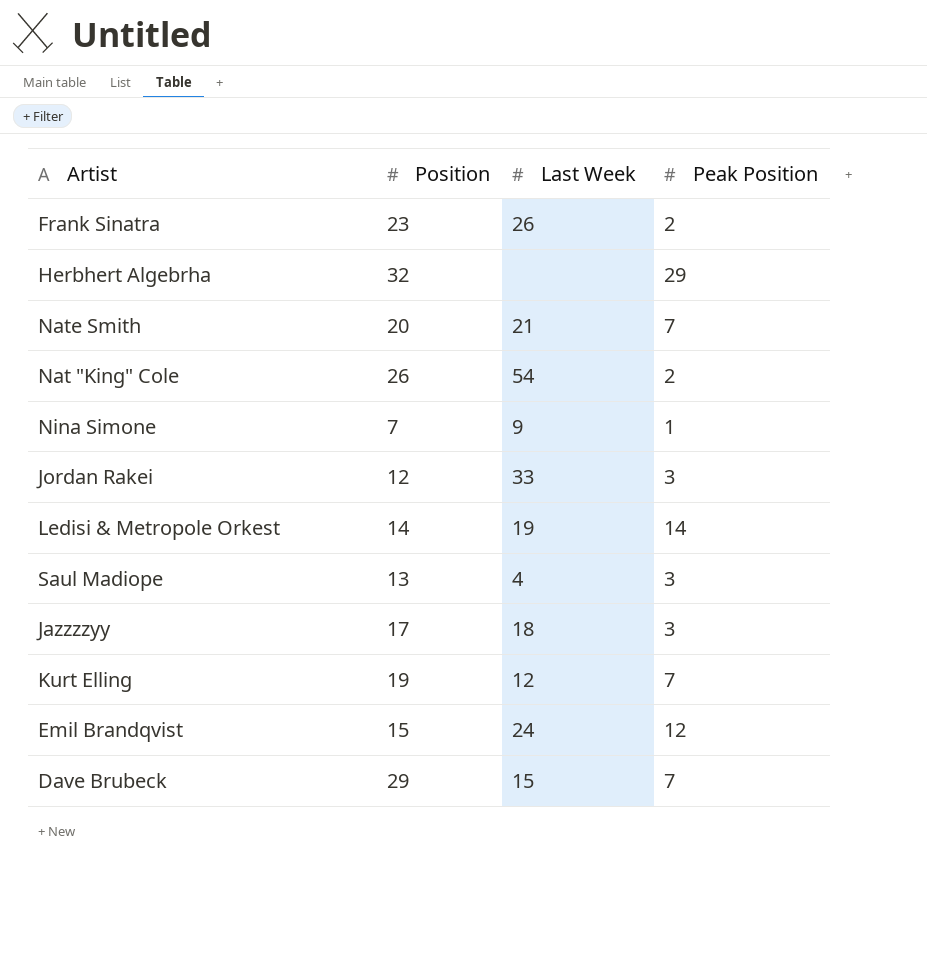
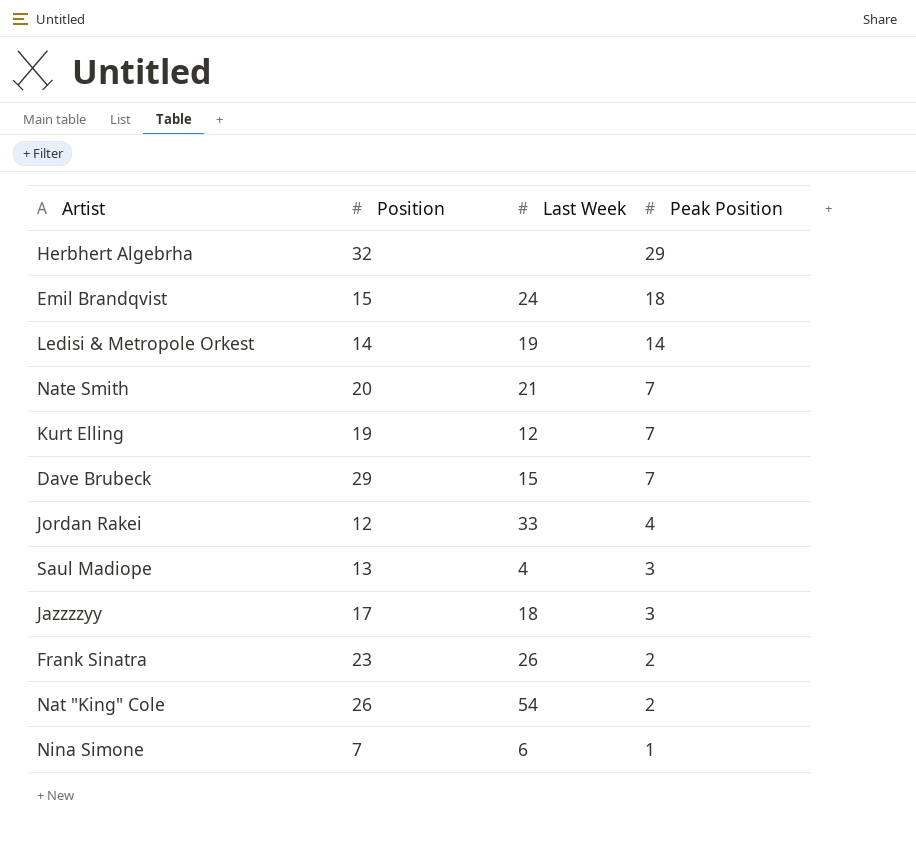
row order: none -> Peak Position descending
Emil Brandqvist | Peak Position: 12 -> 18
Jordan Rakei | Peak Position: 3 -> 4
Nina Simone | Last Week: 9 -> 6

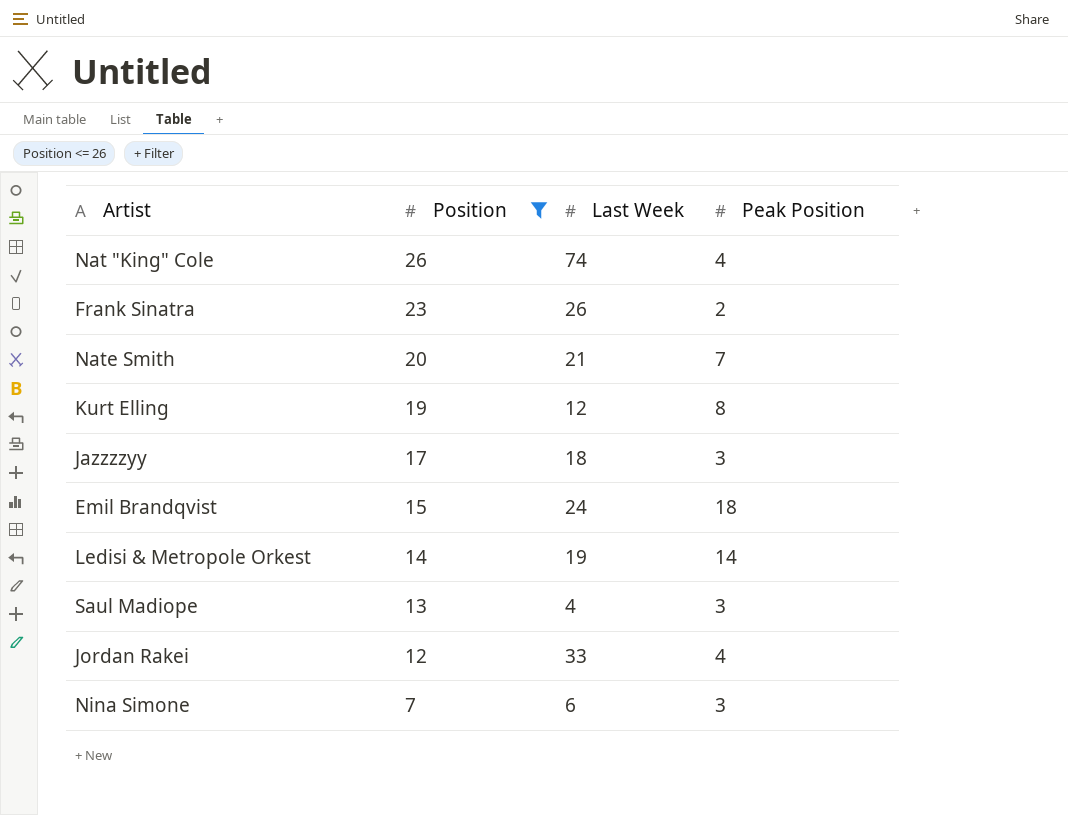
filter: none -> Position <= 26
row order: Peak Position descending -> Position descending
Nat "King" Cole | Last Week: 54 -> 74
Nat "King" Cole | Peak Position: 2 -> 4
Kurt Elling | Peak Position: 7 -> 8
Nina Simone | Peak Position: 1 -> 3

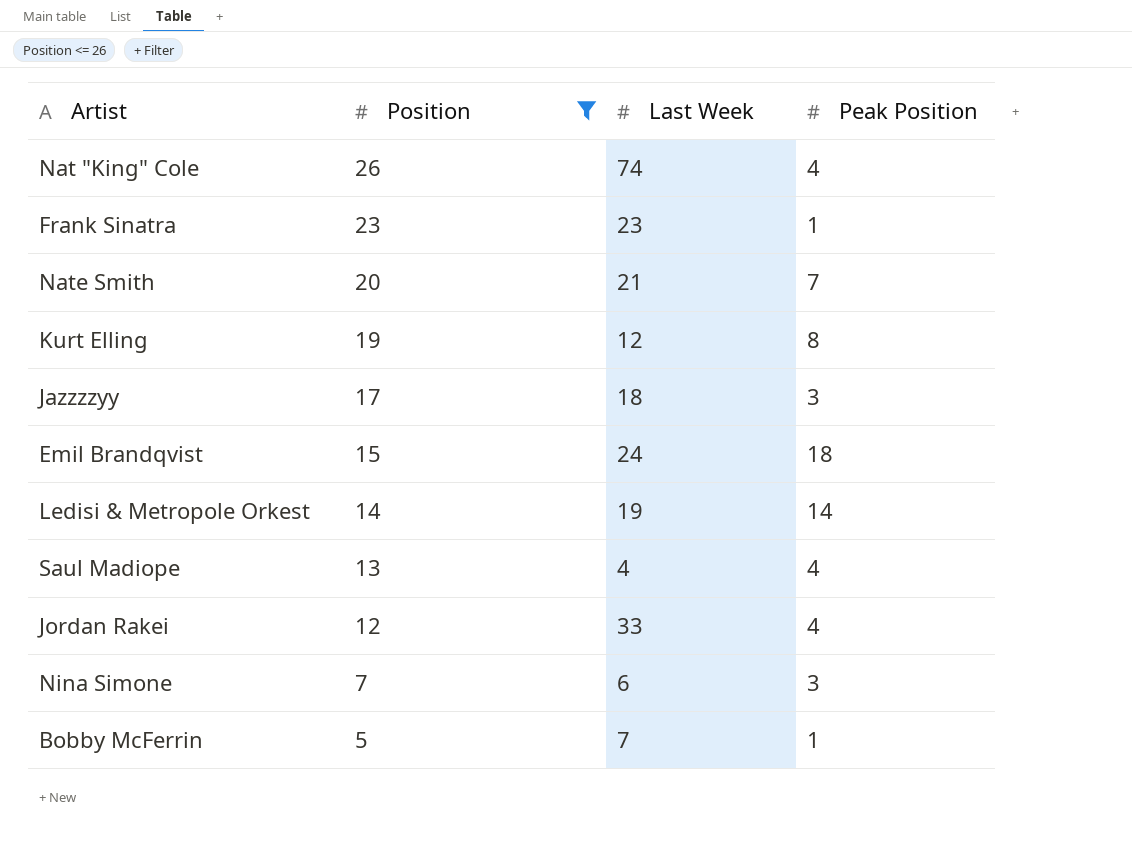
Frank Sinatra | Last Week: 26 -> 23
Frank Sinatra | Peak Position: 2 -> 1
Saul Madiope | Peak Position: 3 -> 4
row Bobby McFerrin: none -> 5 | 7 | 1

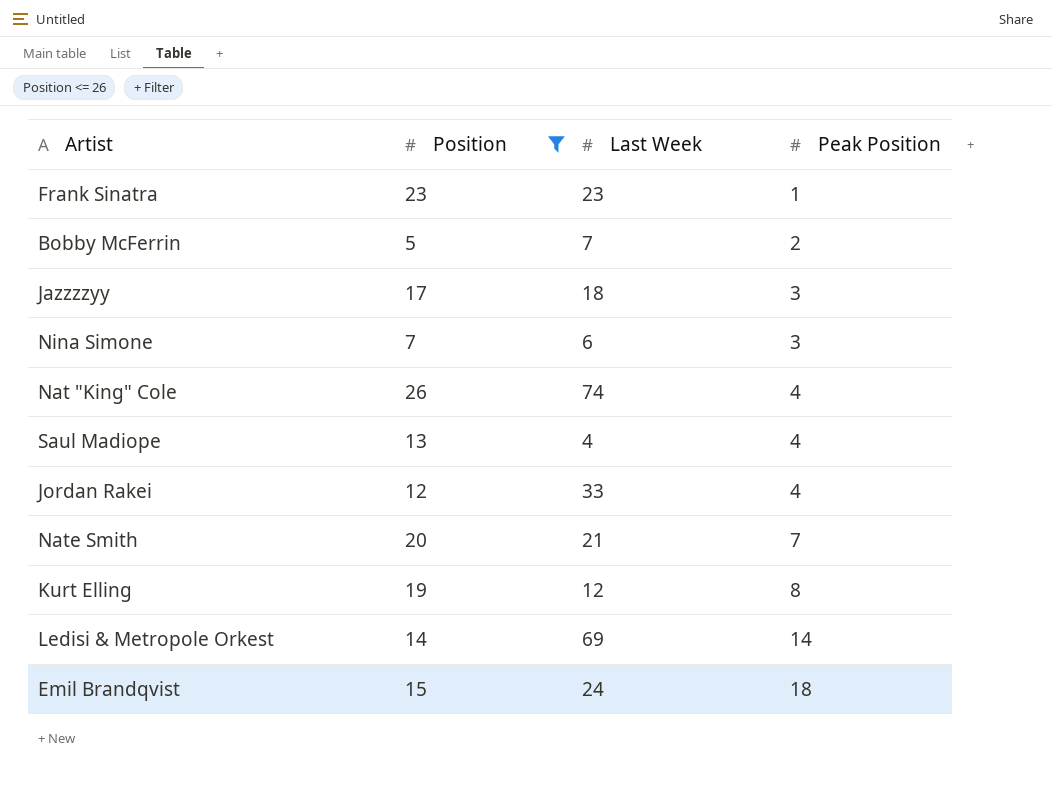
row order: Position descending -> Peak Position ascending
Bobby McFerrin | Peak Position: 1 -> 2
Ledisi & Metropole Orkest | Last Week: 19 -> 69

